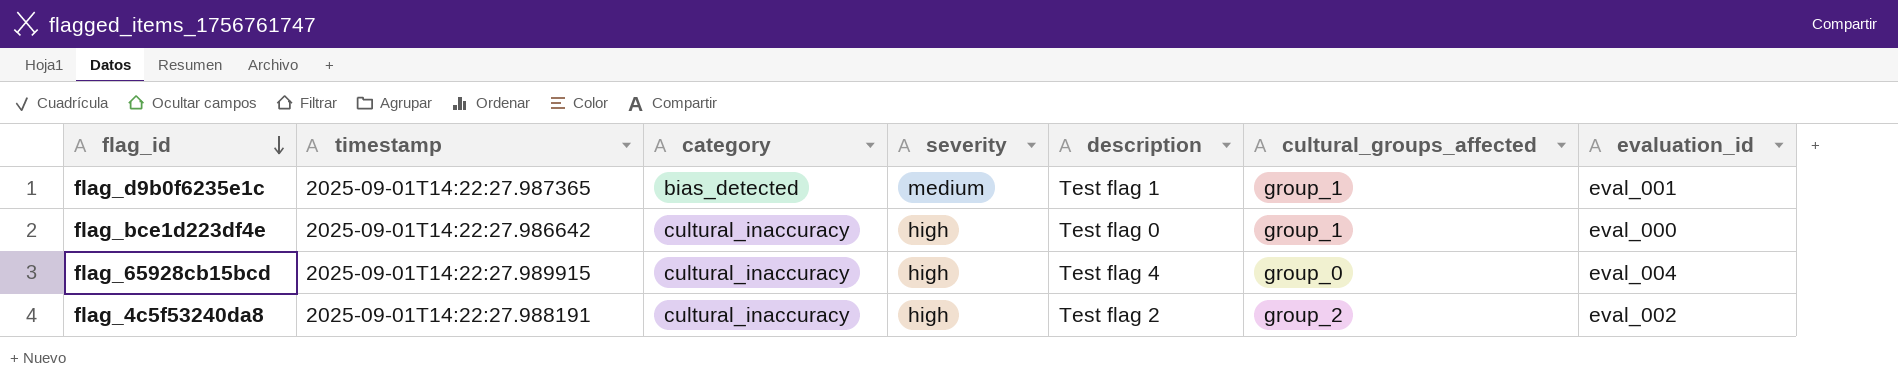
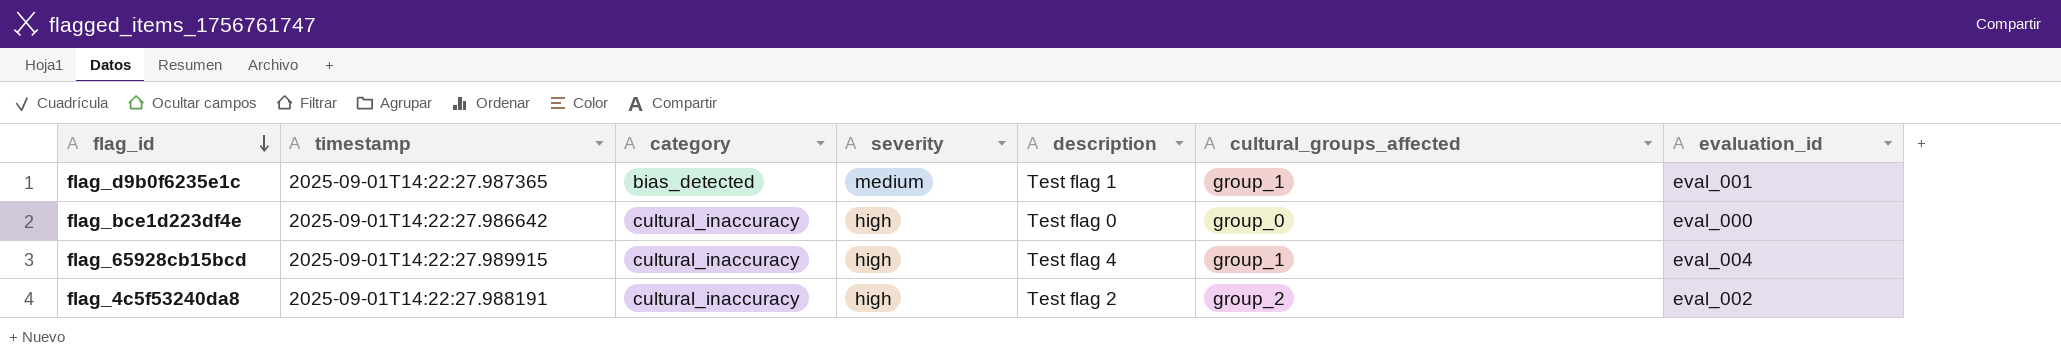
flag_bce1d223df4e | cultural_groups_affected: group_1 -> group_0
flag_65928cb15bcd | cultural_groups_affected: group_0 -> group_1

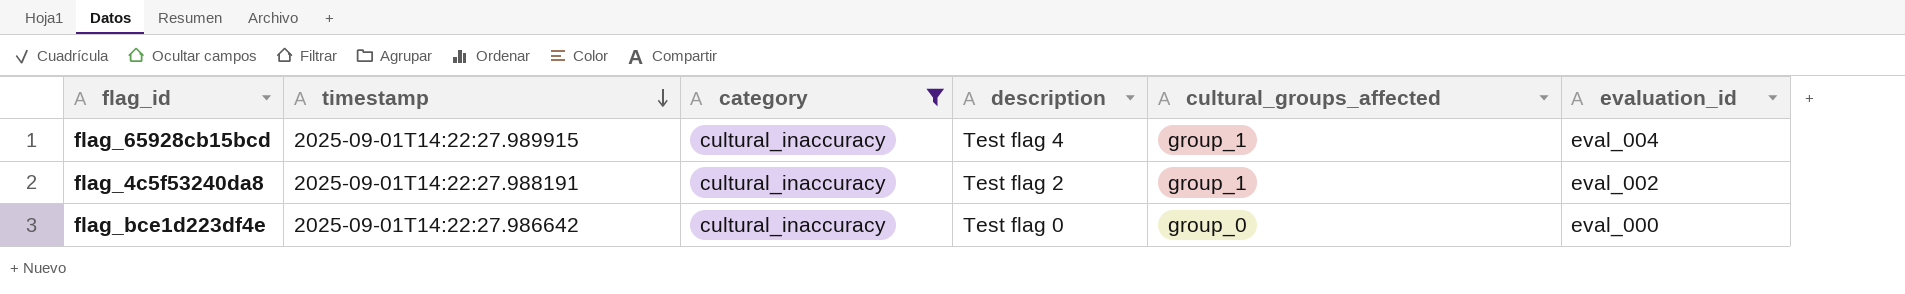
filter: none -> category = cultural_inaccuracy
row order: flag_id descending -> timestamp descending
column severity | position: 4 -> none
flag_4c5f53240da8 | cultural_groups_affected: group_2 -> group_1

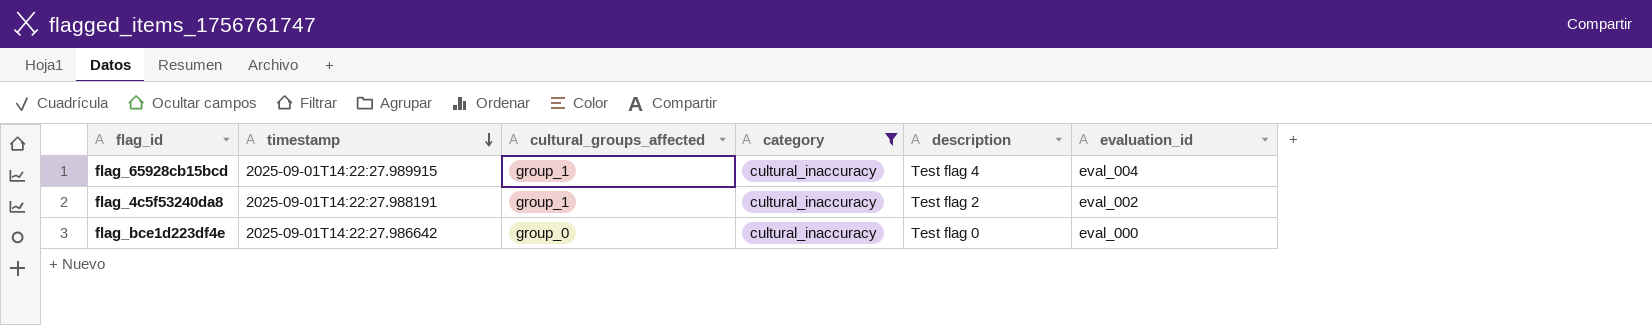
column cultural_groups_affected | position: 5 -> 3

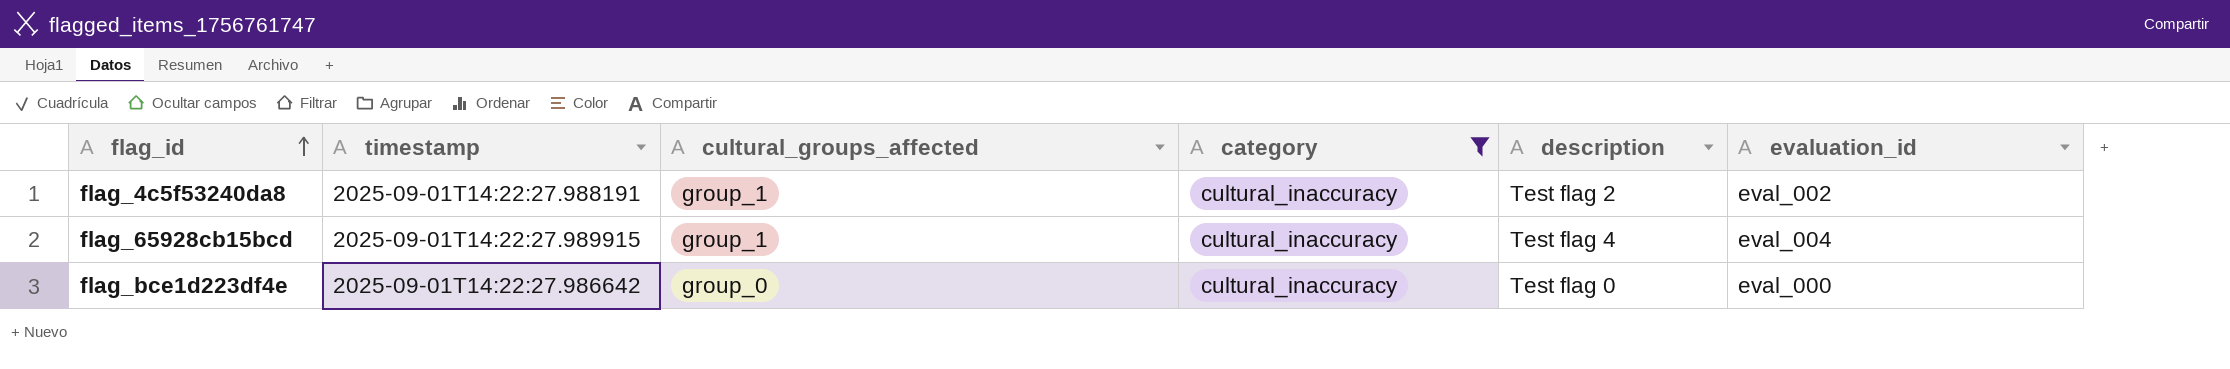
row order: timestamp descending -> flag_id ascending

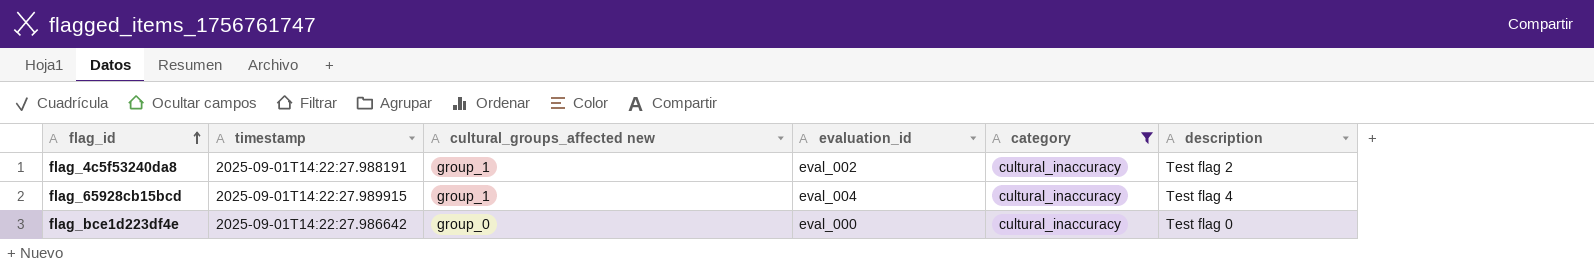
column name: cultural_groups_affected -> cultural_groups_affected new
column evaluation_id | position: 6 -> 4

